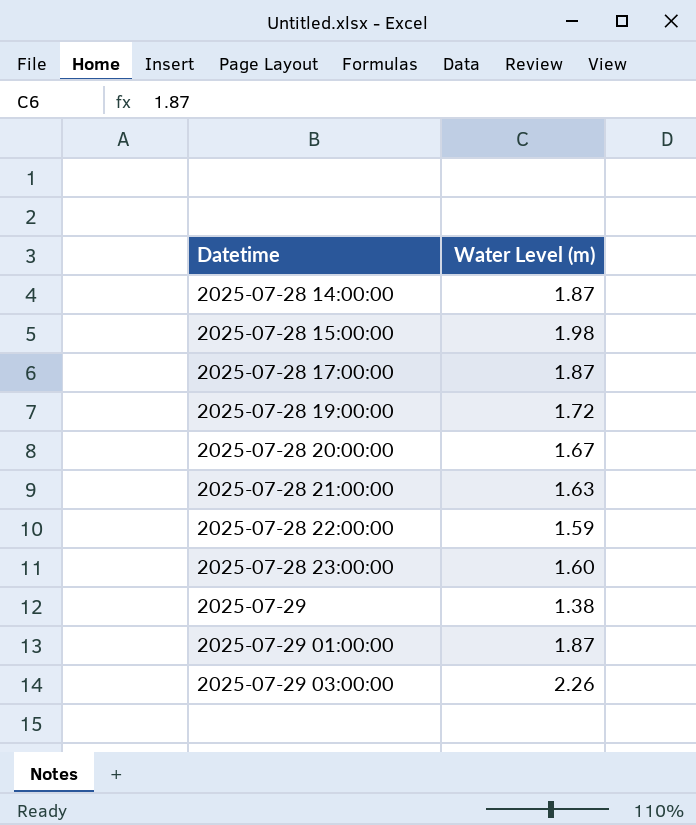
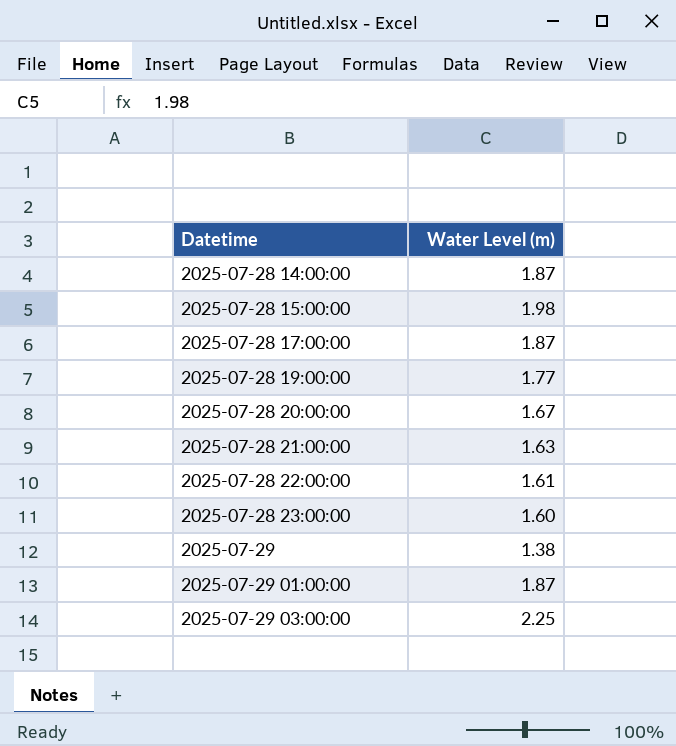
2025-07-28 19:00:00 | Water Level (m): 1.72 -> 1.77
2025-07-28 22:00:00 | Water Level (m): 1.59 -> 1.61
2025-07-29 03:00:00 | Water Level (m): 2.26 -> 2.25

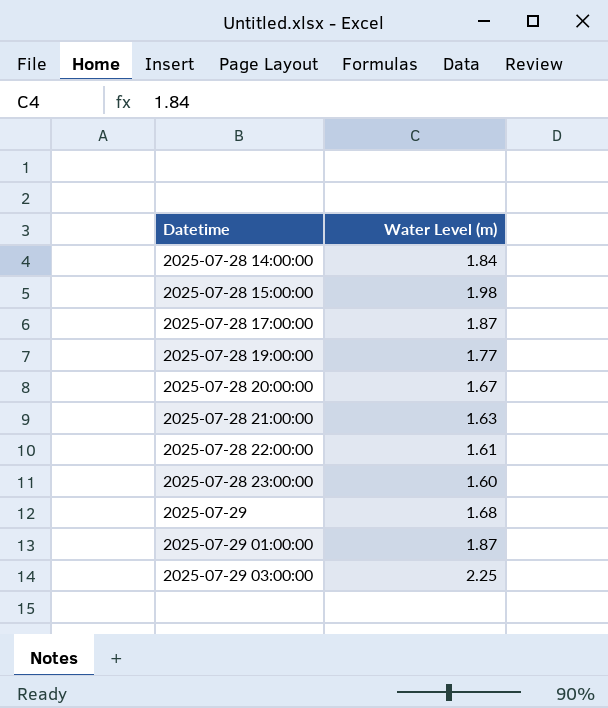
2025-07-28 14:00:00 | Water Level (m): 1.87 -> 1.84
2025-07-29 | Water Level (m): 1.38 -> 1.68

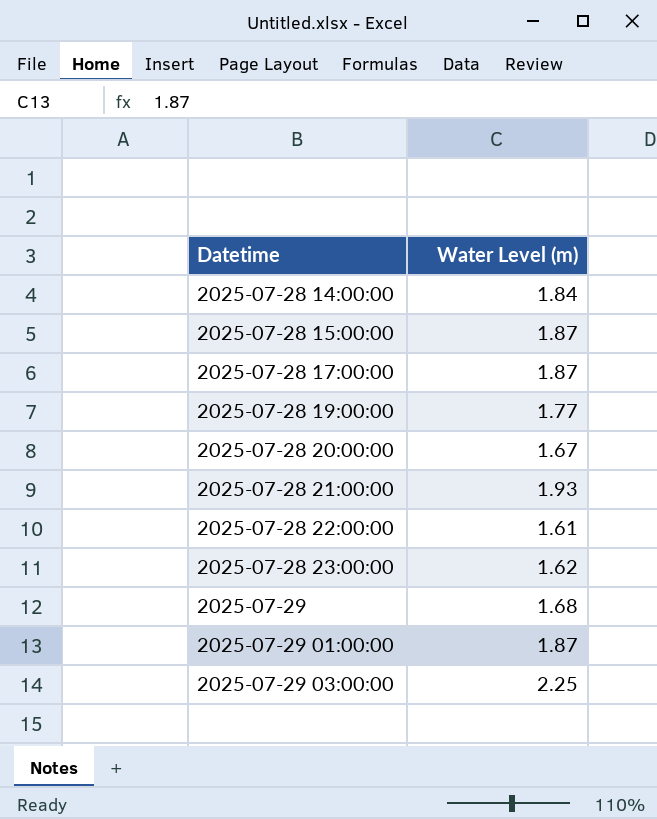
2025-07-28 15:00:00 | Water Level (m): 1.98 -> 1.87
2025-07-28 21:00:00 | Water Level (m): 1.63 -> 1.93
2025-07-28 23:00:00 | Water Level (m): 1.60 -> 1.62

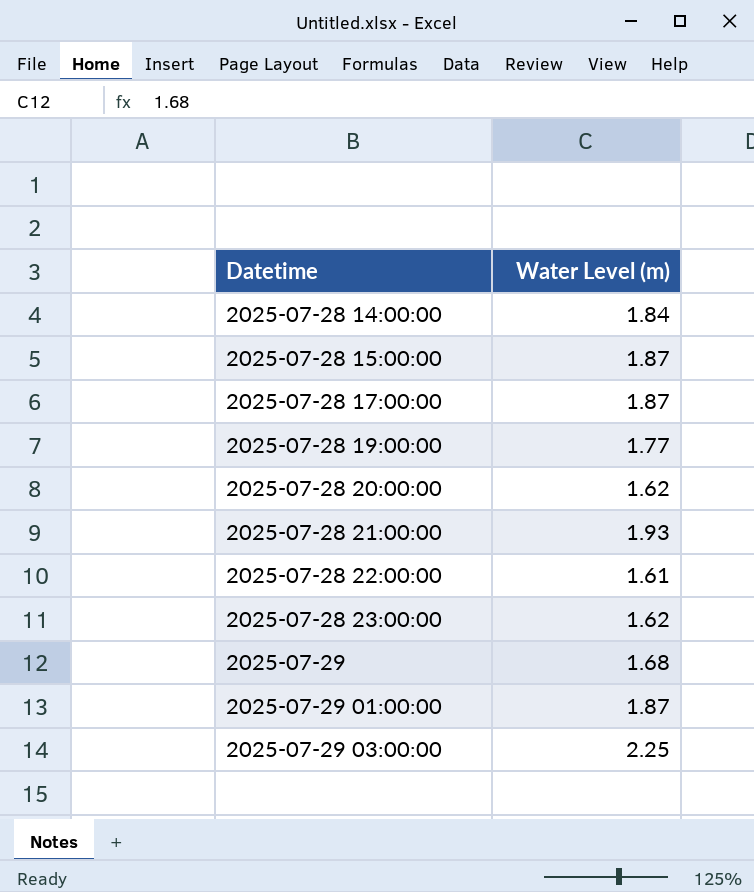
2025-07-28 20:00:00 | Water Level (m): 1.67 -> 1.62

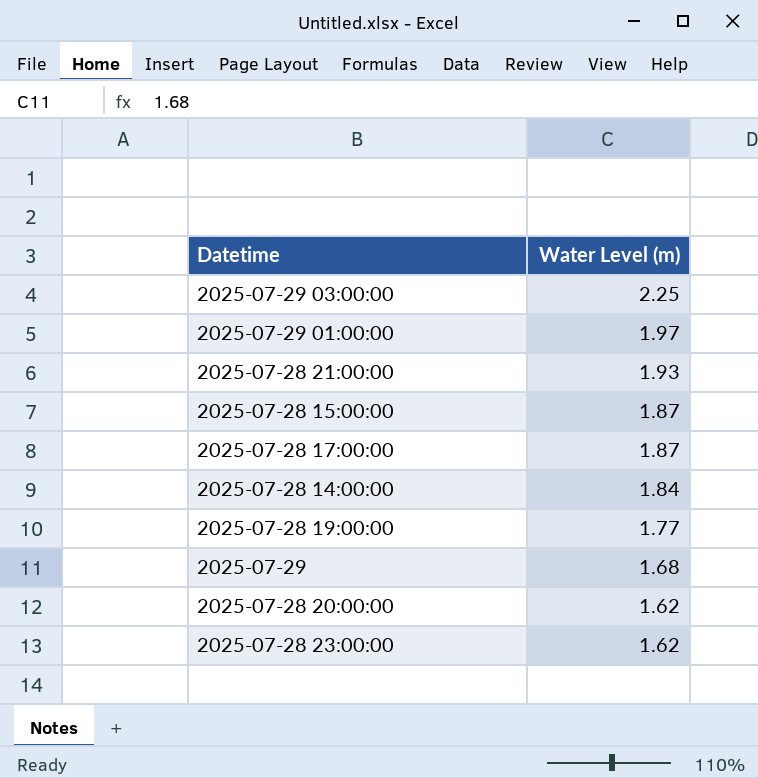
row order: Datetime ascending -> Water Level (m) descending
row 2025-07-28 22:00:00: 1.61 -> none
2025-07-29 01:00:00 | Water Level (m): 1.87 -> 1.97

